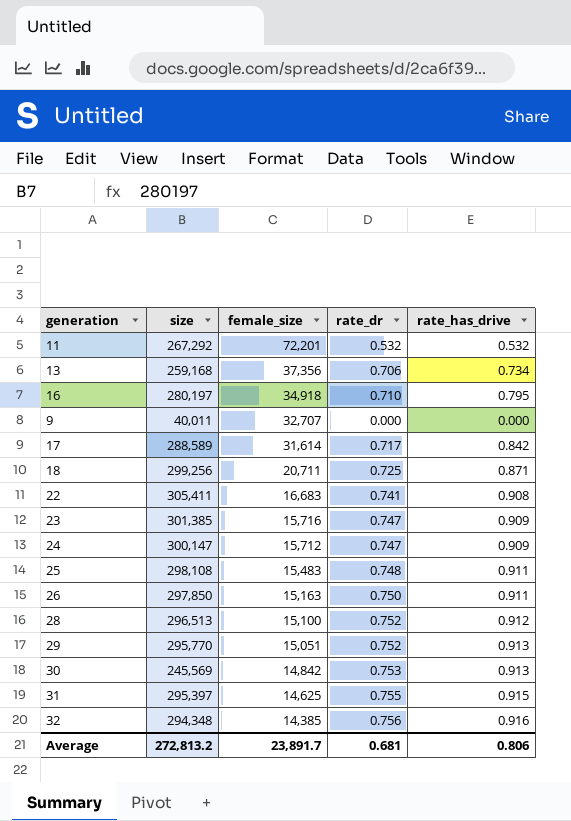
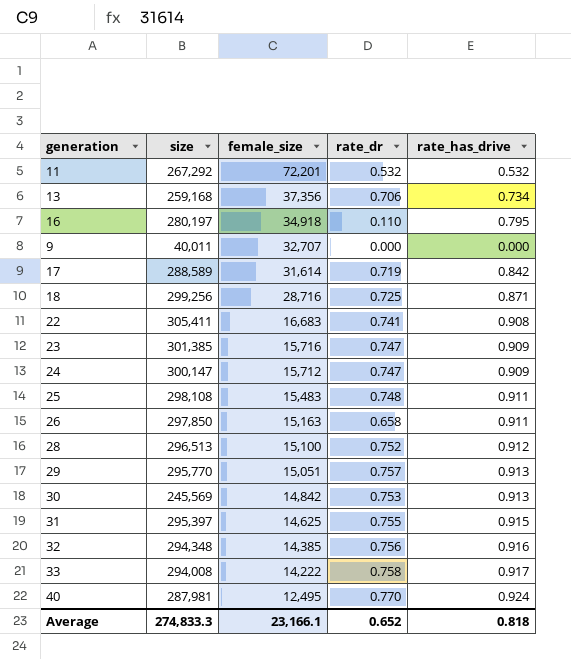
16 | rate_dr: 0.710 -> 0.110
17 | rate_dr: 0.717 -> 0.719
18 | female_size: 20,711 -> 28,716
26 | rate_dr: 0.750 -> 0.658
29 | rate_dr: 0.752 -> 0.757
row 33: none -> 294,008 | 14,222 | 0.758 | 0.917
row 40: none -> 287,981 | 12,495 | 0.770 | 0.924
Average | size: 272,813.2 -> 274,833.3
Average | female_size: 23,891.7 -> 23,166.1
Average | rate_dr: 0.681 -> 0.652
Average | rate_has_drive: 0.806 -> 0.818

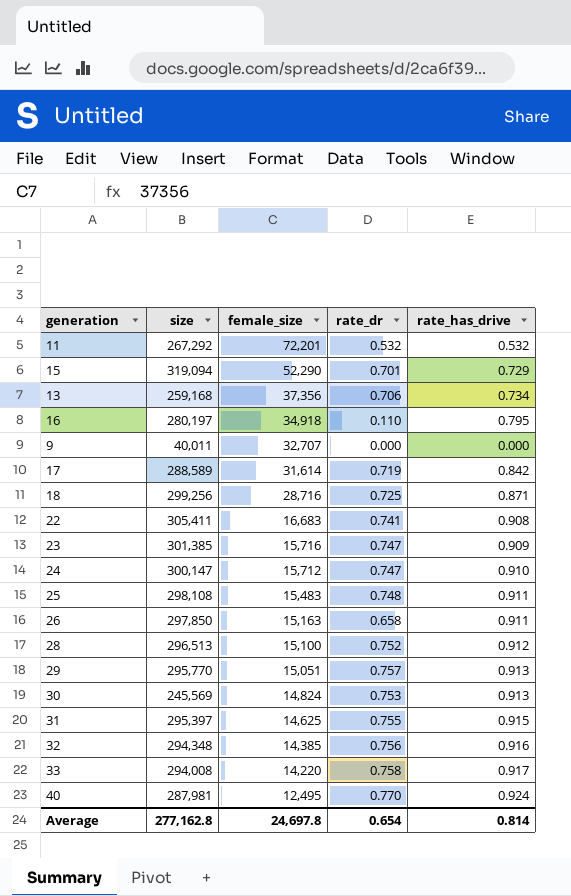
row 15: none -> 319,094 | 52,290 | 0.701 | 0.729
24 | rate_has_drive: 0.909 -> 0.910
30 | female_size: 14,842 -> 14,824
33 | female_size: 14,222 -> 14,220
Average | size: 274,833.3 -> 277,162.8
Average | female_size: 23,166.1 -> 24,697.8
Average | rate_dr: 0.652 -> 0.654
Average | rate_has_drive: 0.818 -> 0.814

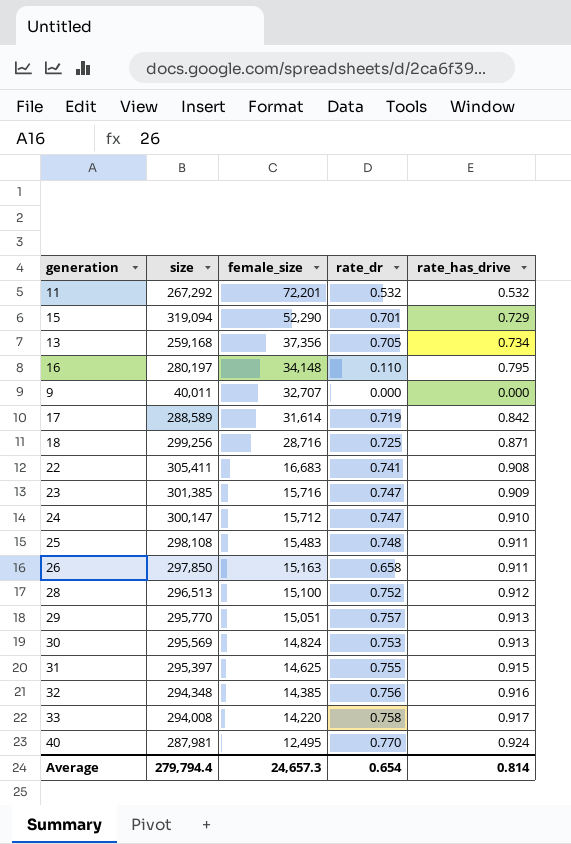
13 | rate_dr: 0.706 -> 0.705
16 | female_size: 34,918 -> 34,148
30 | size: 245,569 -> 295,569
Average | size: 277,162.8 -> 279,794.4
Average | female_size: 24,697.8 -> 24,657.3

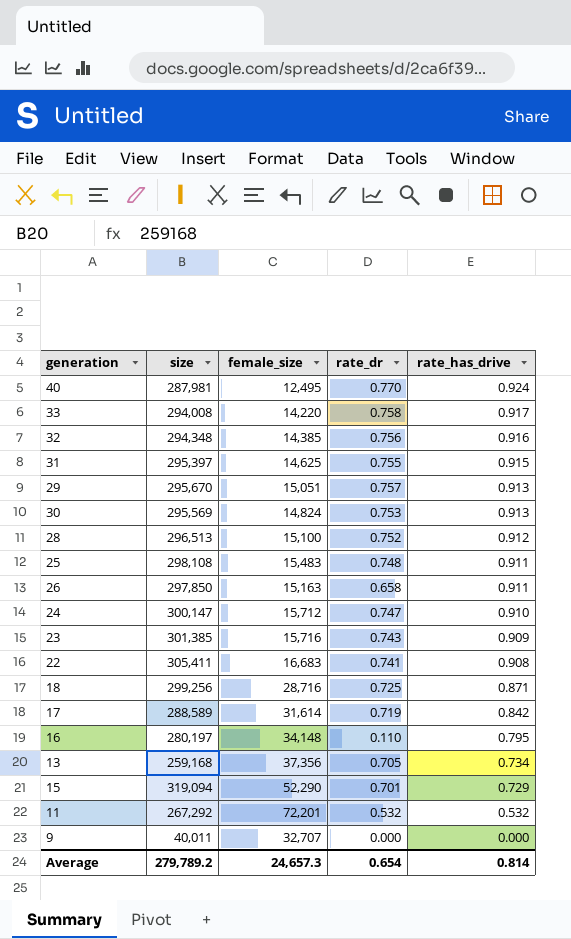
row order: female_size descending -> rate_has_drive descending
29 | size: 295,770 -> 295,670
23 | rate_dr: 0.747 -> 0.743
Average | size: 279,794.4 -> 279,789.2

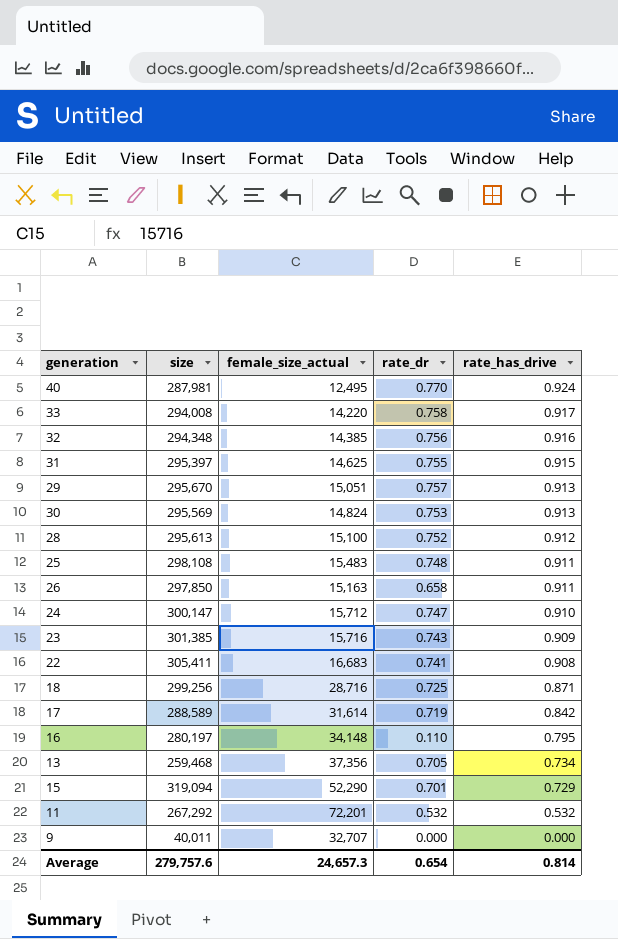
column name: female_size -> female_size_actual
28 | size: 296,513 -> 295,613
13 | size: 259,168 -> 259,468
Average | size: 279,789.2 -> 279,757.6

